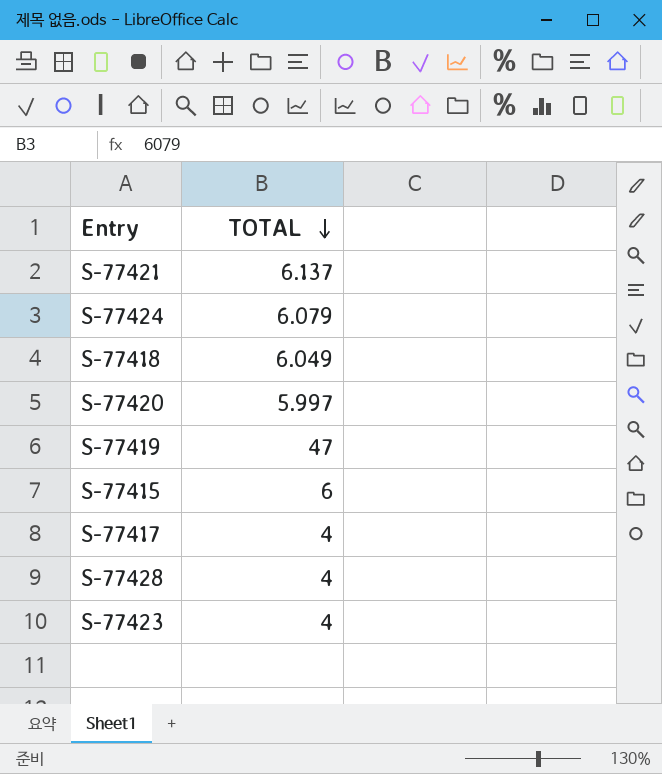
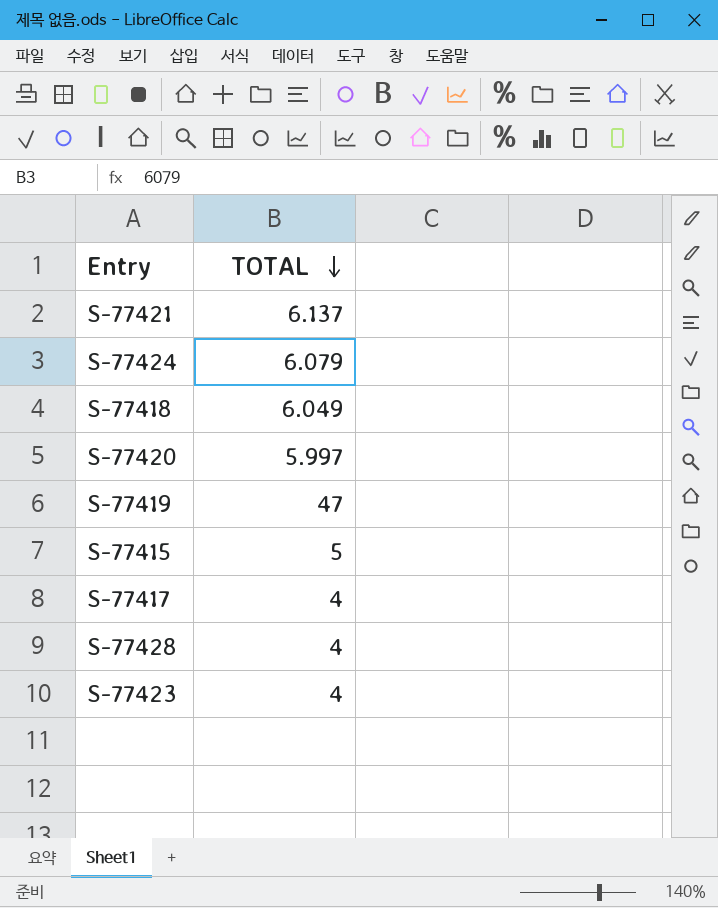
S-77415 | TOTAL: 6 -> 5

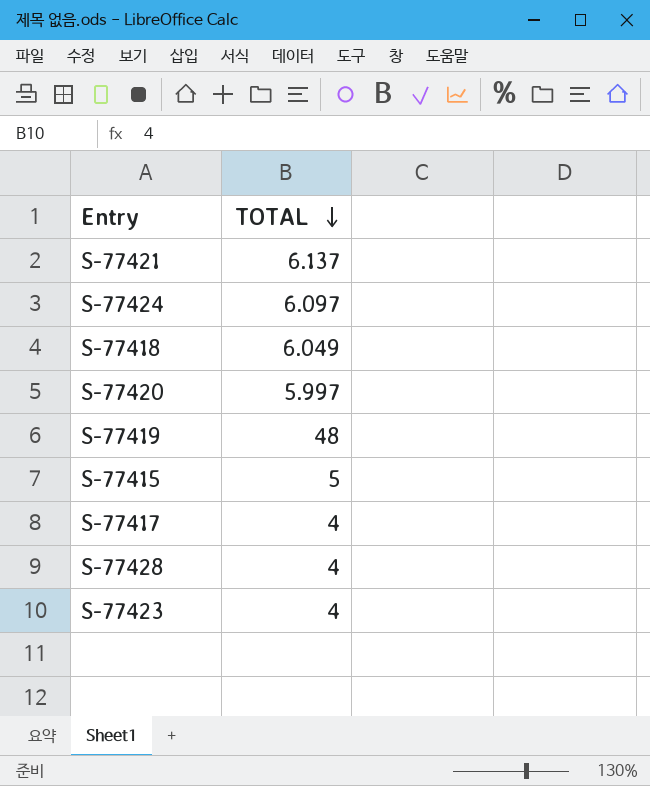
S-77424 | TOTAL: 6.079 -> 6.097
S-77419 | TOTAL: 47 -> 48

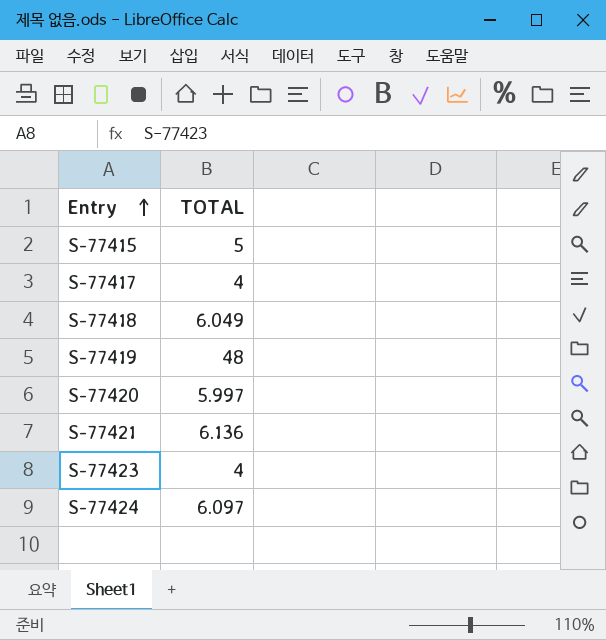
row order: TOTAL descending -> Entry ascending
row S-77428: 4 -> none
S-77421 | TOTAL: 6.137 -> 6.136

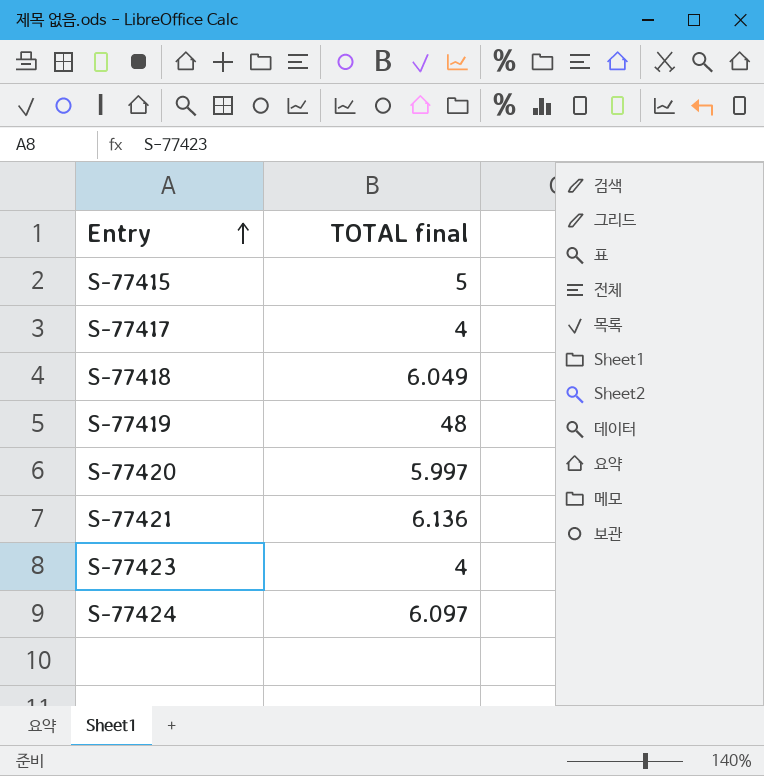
column name: TOTAL -> TOTAL final

